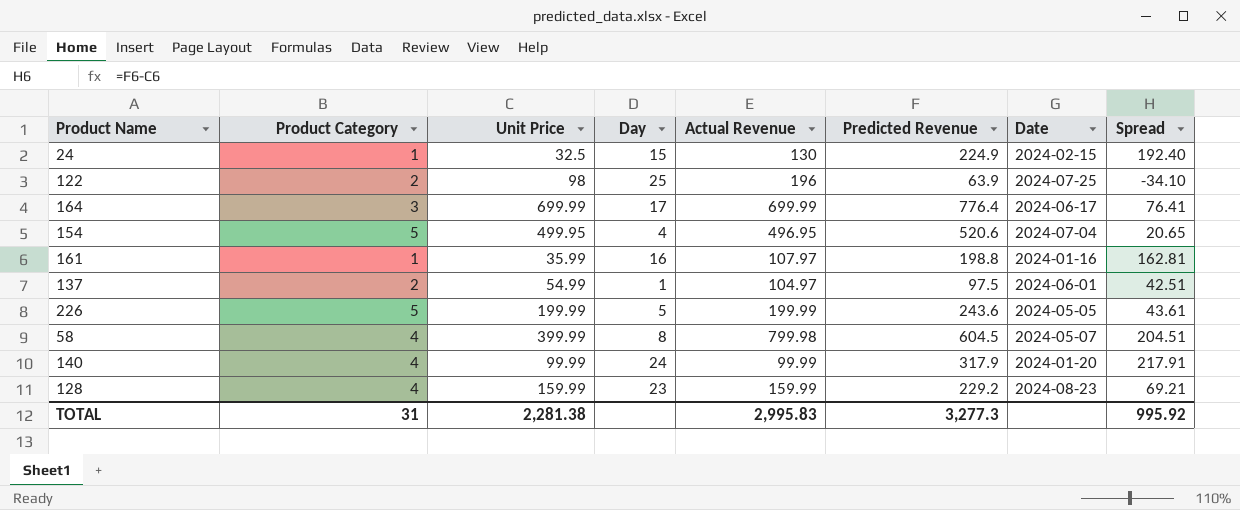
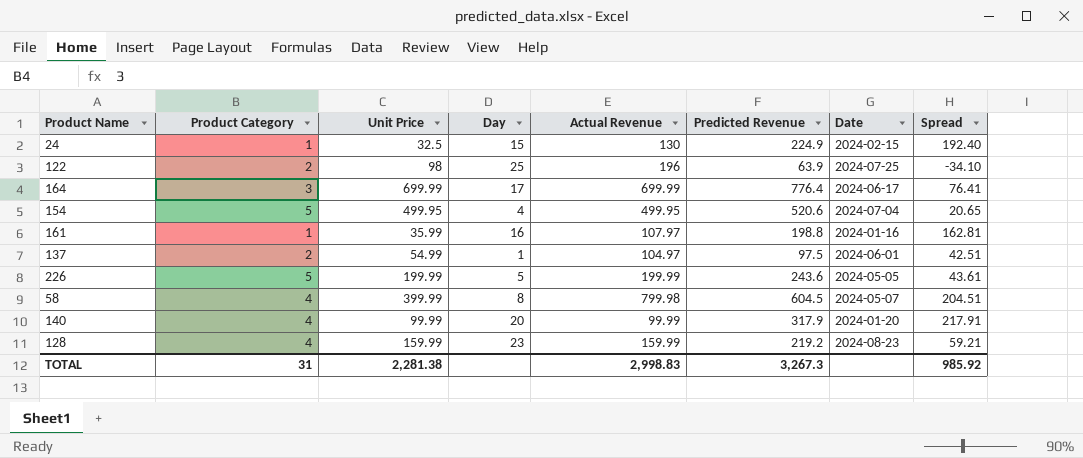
154 | Actual Revenue: 496.95 -> 499.95
140 | Day: 24 -> 20
128 | Predicted Revenue: 229.2 -> 219.2
128 | Spread: 69.21 -> 59.21
TOTAL | Actual Revenue: 2,995.83 -> 2,998.83
TOTAL | Predicted Revenue: 3,277.3 -> 3,267.3
TOTAL | Spread: 995.92 -> 985.92

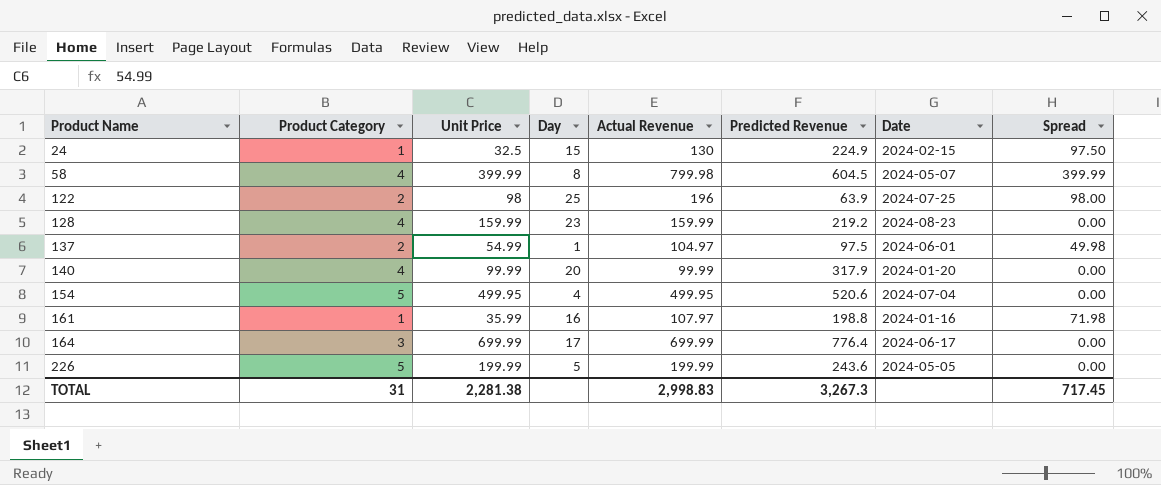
row order: none -> Product Name ascending
column Spread | formula: [Predicted Revenue] - [Unit Price] -> [Actual Revenue] - [Unit Price]
TOTAL | Spread: 985.92 -> 717.45

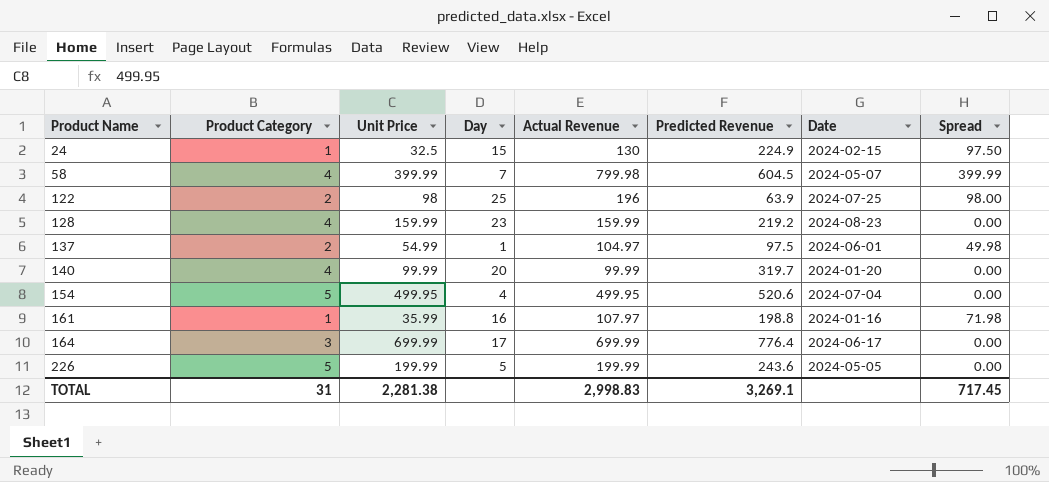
58 | Day: 8 -> 7
140 | Predicted Revenue: 317.9 -> 319.7
TOTAL | Predicted Revenue: 3,267.3 -> 3,269.1

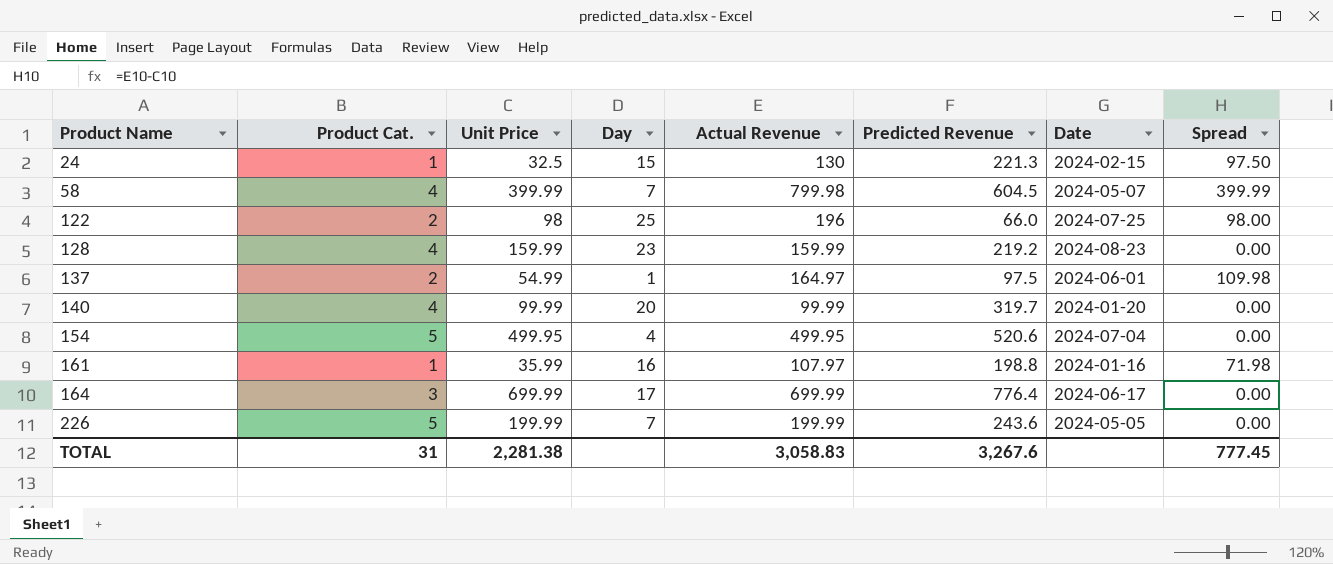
column name: Product Category -> Product Cat.
24 | Predicted Revenue: 224.9 -> 221.3
122 | Predicted Revenue: 63.9 -> 66.0
137 | Actual Revenue: 104.97 -> 164.97
137 | Spread: 49.98 -> 109.98
226 | Day: 5 -> 7
TOTAL | Actual Revenue: 2,998.83 -> 3,058.83
TOTAL | Predicted Revenue: 3,269.1 -> 3,267.6
TOTAL | Spread: 717.45 -> 777.45

